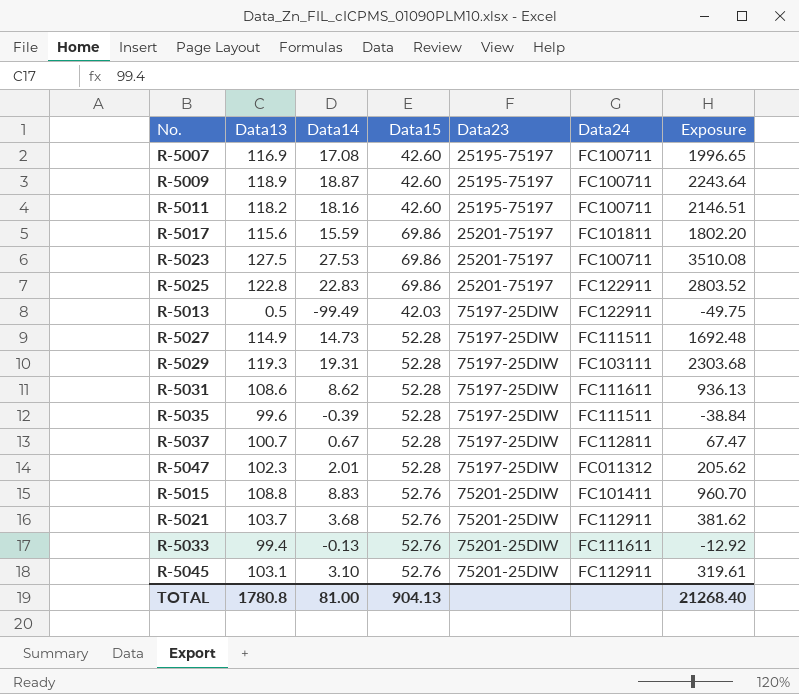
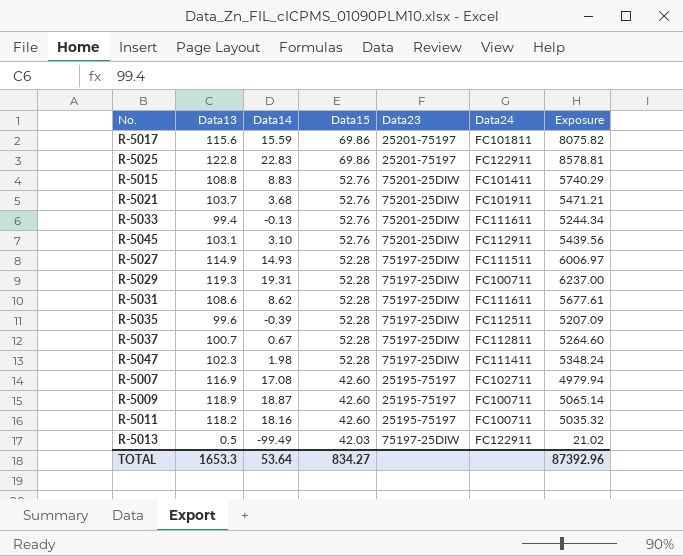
row order: Data23 ascending -> Data15 descending
column Exposure | formula: [Data13] * [Data14] -> [Data13] * [Data15]
row R-5023: 127.5 | 27.53 | 69.86 | 25201-75197 | FC100711 | 3510.08 -> none
R-5021 | Data24: FC112911 -> FC101911
R-5027 | Data14: 14.73 -> 14.93
R-5029 | Data24: FC103111 -> FC100711
R-5035 | Data24: FC111511 -> FC112511
R-5047 | Data14: 2.01 -> 1.98
R-5047 | Data24: FC011312 -> FC111411
R-5007 | Data24: FC100711 -> FC102711
TOTAL | Data13: 1780.8 -> 1653.3
TOTAL | Data14: 81.00 -> 53.64
TOTAL | Data15: 904.13 -> 834.27
TOTAL | Exposure: 21268.40 -> 87392.96

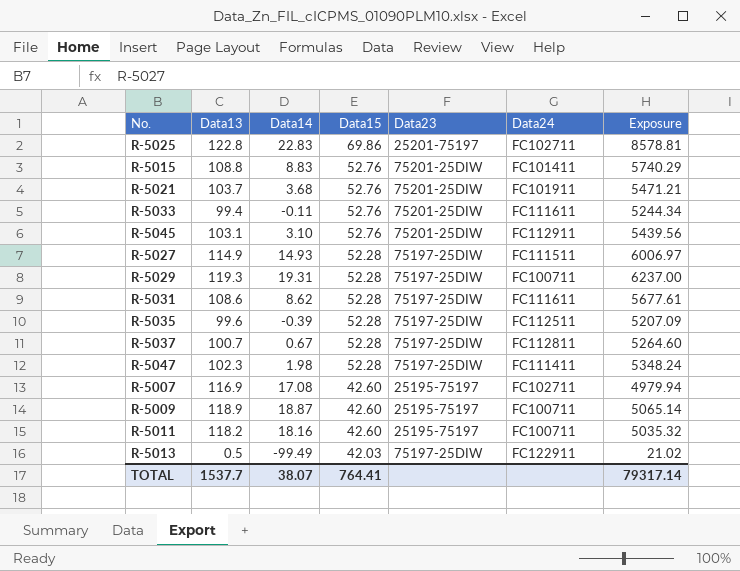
row R-5017: 115.6 | 15.59 | 69.86 | 25201-75197 | FC101811 | 8075.82 -> none
R-5025 | Data24: FC122911 -> FC102711
R-5033 | Data14: -0.13 -> -0.11
TOTAL | Data13: 1653.3 -> 1537.7
TOTAL | Data14: 53.64 -> 38.07
TOTAL | Data15: 834.27 -> 764.41
TOTAL | Exposure: 87392.96 -> 79317.14

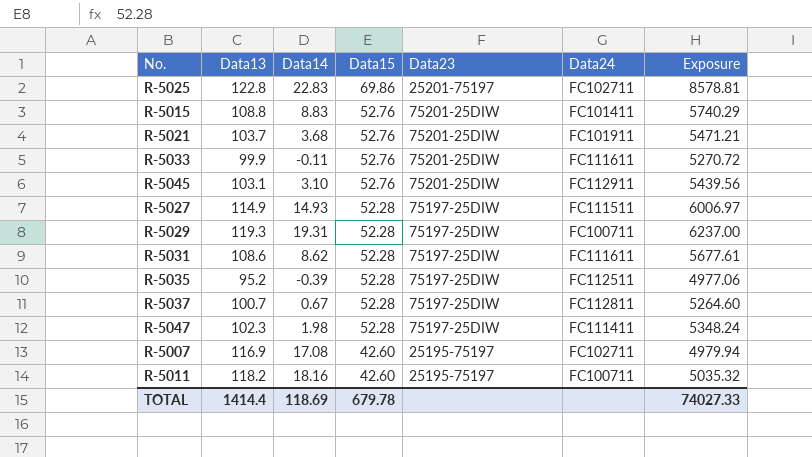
row R-5009: 118.9 | 18.87 | 42.60 | 25195-75197 | FC100711 | 5065.14 -> none
row R-5013: 0.5 | -99.49 | 42.03 | 75197-25DIW | FC122911 | 21.02 -> none
R-5033 | Data13: 99.4 -> 99.9
R-5033 | Exposure: 5244.34 -> 5270.72
R-5035 | Data13: 99.6 -> 95.2
R-5035 | Exposure: 5207.09 -> 4977.06
TOTAL | Data13: 1537.7 -> 1414.4
TOTAL | Data14: 38.07 -> 118.69
TOTAL | Data15: 764.41 -> 679.78
TOTAL | Exposure: 79317.14 -> 74027.33

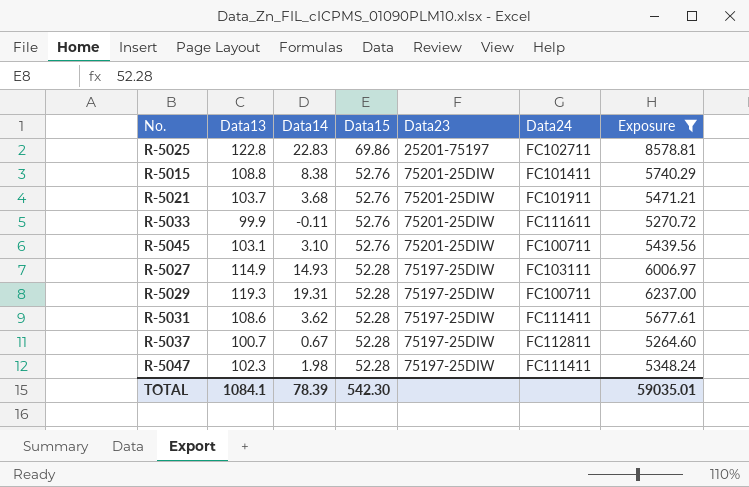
filter: none -> Exposure >= 5264.60
R-5015 | Data14: 8.83 -> 8.38
R-5045 | Data24: FC112911 -> FC100711
R-5027 | Data24: FC111511 -> FC103111
R-5031 | Data14: 8.62 -> 3.62
R-5031 | Data24: FC111611 -> FC111411
TOTAL | Data13: 1414.4 -> 1084.1
TOTAL | Data14: 118.69 -> 78.39
TOTAL | Data15: 679.78 -> 542.30
TOTAL | Exposure: 74027.33 -> 59035.01

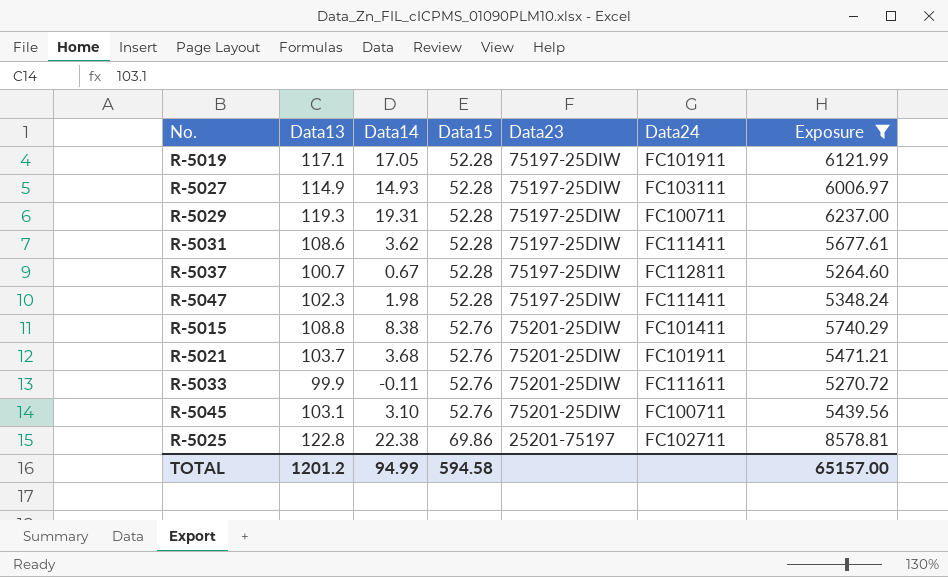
row order: Data15 descending -> Data15 ascending
row R-5019: none -> 117.1 | 17.05 | 52.28 | 75197-25DIW | FC101911 | 6121.99
R-5025 | Data14: 22.83 -> 22.38
TOTAL | Data13: 1084.1 -> 1201.2
TOTAL | Data14: 78.39 -> 94.99
TOTAL | Data15: 542.30 -> 594.58
TOTAL | Exposure: 59035.01 -> 65157.00

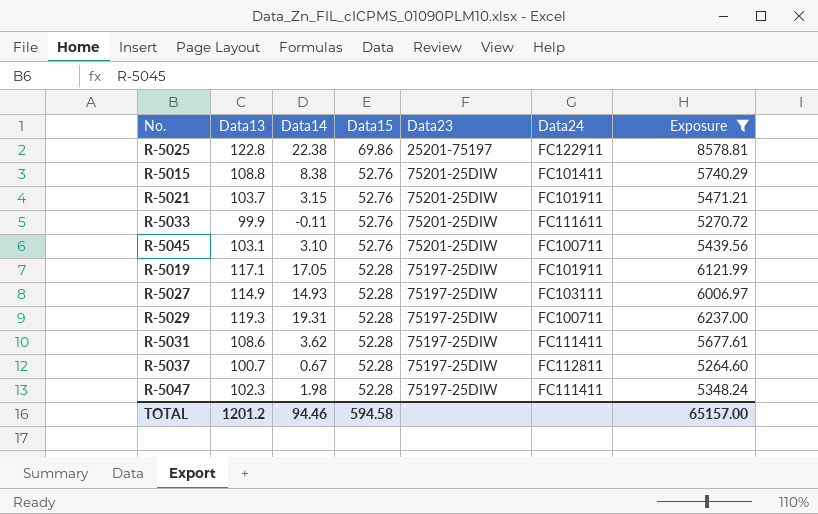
row order: Data15 ascending -> Data15 descending
R-5025 | Data24: FC102711 -> FC122911
R-5021 | Data14: 3.68 -> 3.15
TOTAL | Data14: 94.99 -> 94.46

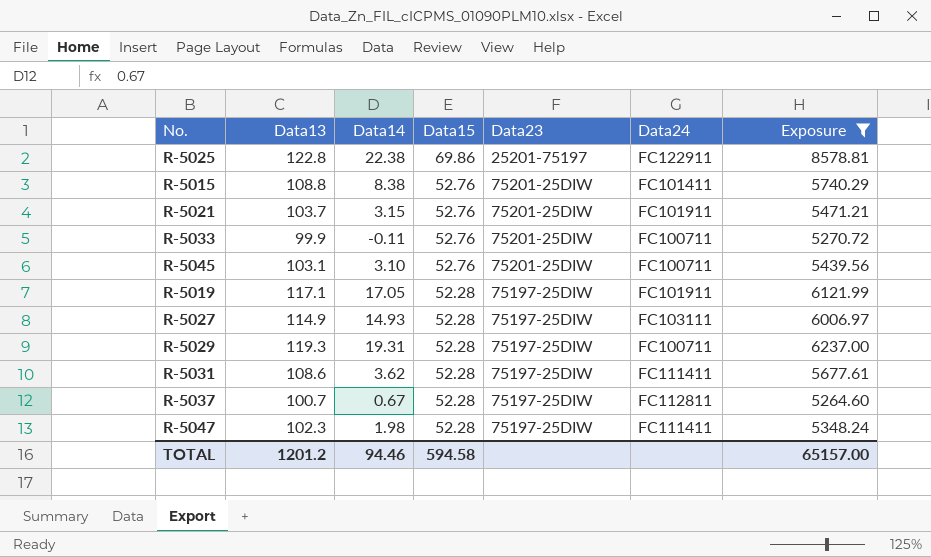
R-5033 | Data24: FC111611 -> FC100711

